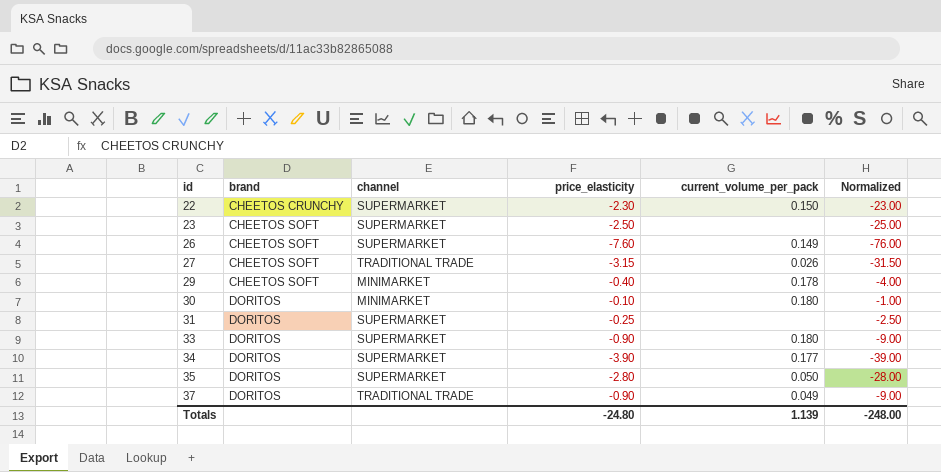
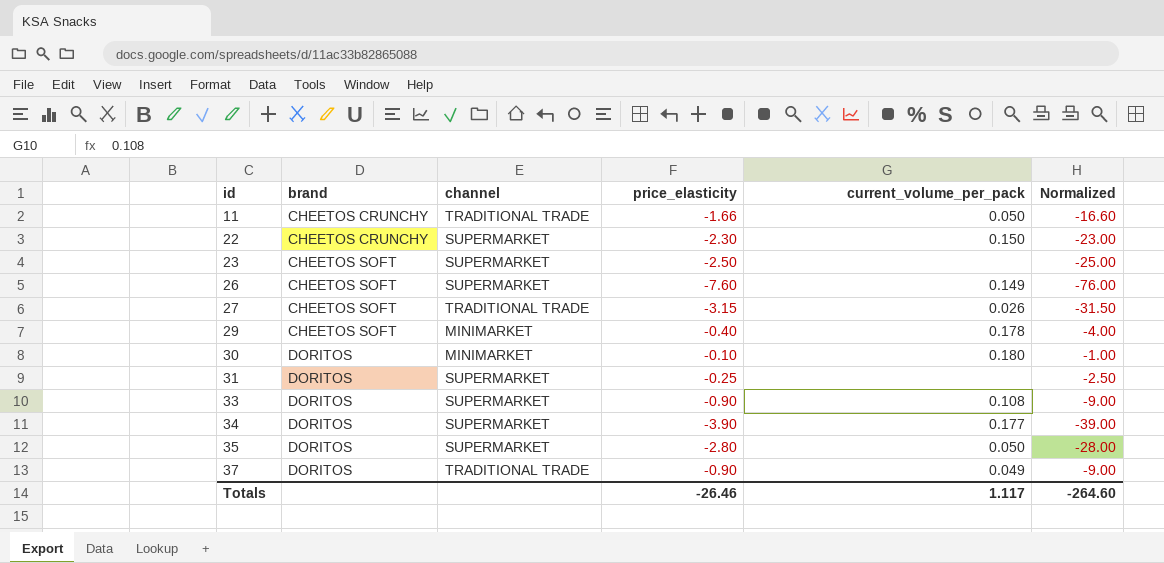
row 11: none -> CHEETOS CRUNCHY | TRADITIONAL TRADE | -1.66 | 0.050 | -16.60
33 | current_volume_per_pack: 0.180 -> 0.108
Totals | price_elasticity: -24.80 -> -26.46
Totals | current_volume_per_pack: 1.139 -> 1.117
Totals | Normalized: -248.00 -> -264.60

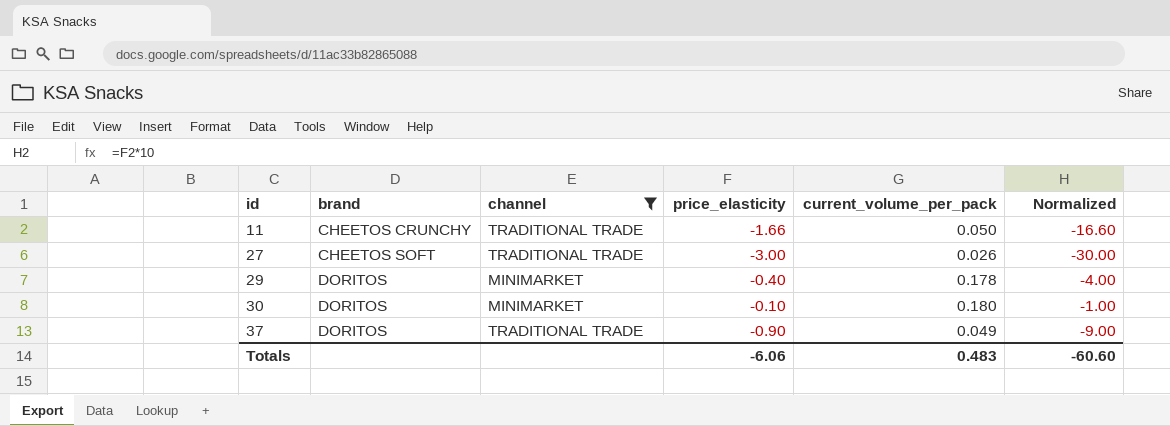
filter: none -> channel != SUPERMARKET
27 | price_elasticity: -3.15 -> -3.00
27 | Normalized: -31.50 -> -30.00
29 | brand: CHEETOS SOFT -> DORITOS
Totals | price_elasticity: -26.46 -> -6.06
Totals | current_volume_per_pack: 1.117 -> 0.483
Totals | Normalized: -264.60 -> -60.60

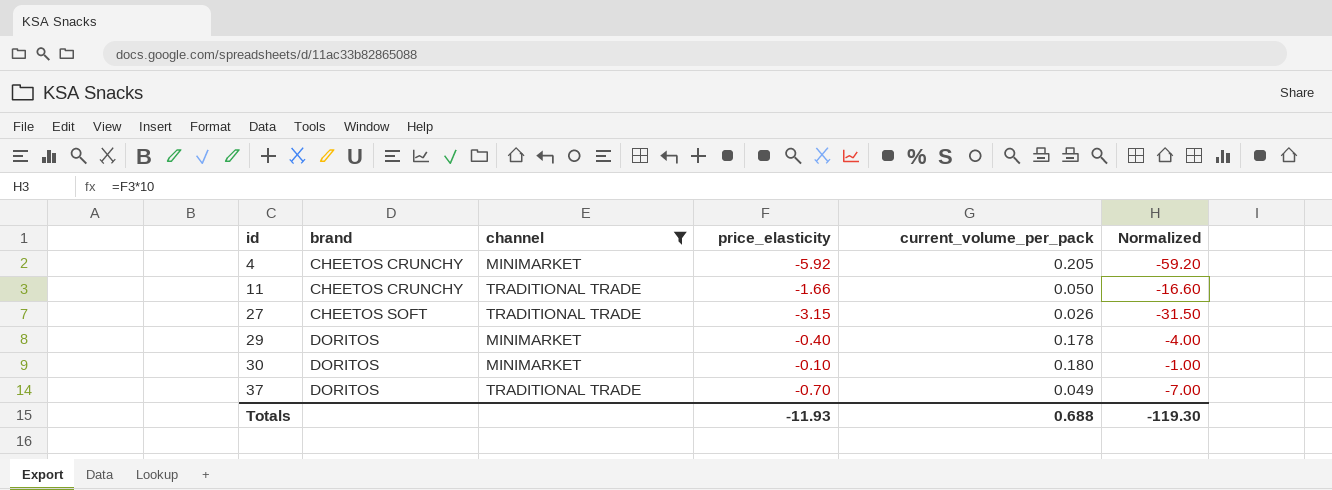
row 4: none -> CHEETOS CRUNCHY | MINIMARKET | -5.92 | 0.205 | -59.20
27 | price_elasticity: -3.00 -> -3.15
27 | Normalized: -30.00 -> -31.50
37 | price_elasticity: -0.90 -> -0.70
37 | Normalized: -9.00 -> -7.00
Totals | price_elasticity: -6.06 -> -11.93
Totals | current_volume_per_pack: 0.483 -> 0.688
Totals | Normalized: -60.60 -> -119.30

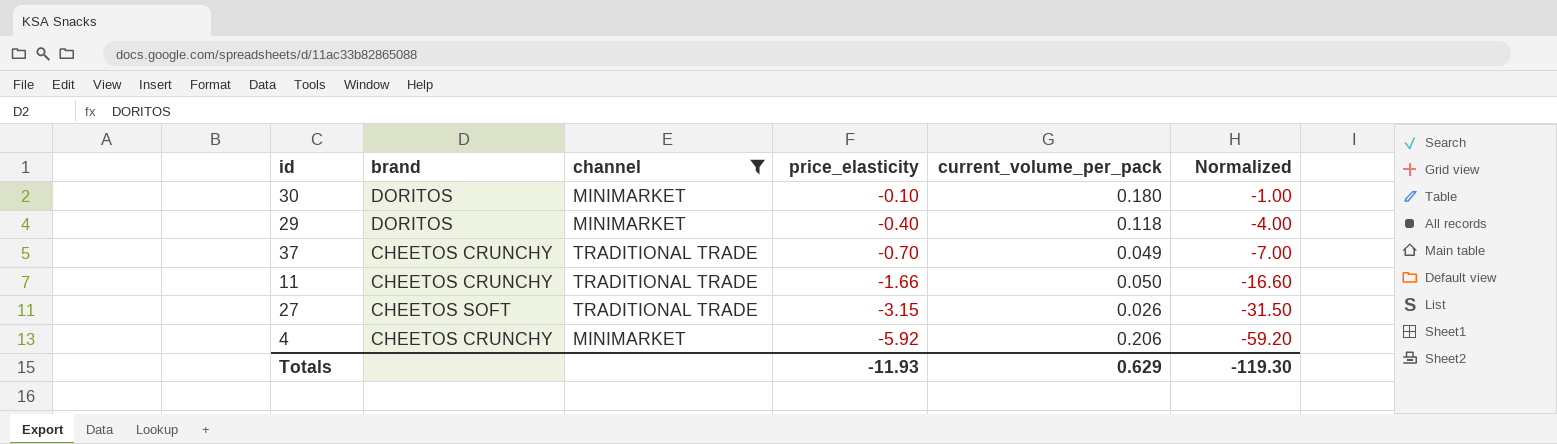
row order: id ascending -> price_elasticity descending
29 | current_volume_per_pack: 0.178 -> 0.118
37 | brand: DORITOS -> CHEETOS CRUNCHY
4 | current_volume_per_pack: 0.205 -> 0.206
Totals | current_volume_per_pack: 0.688 -> 0.629

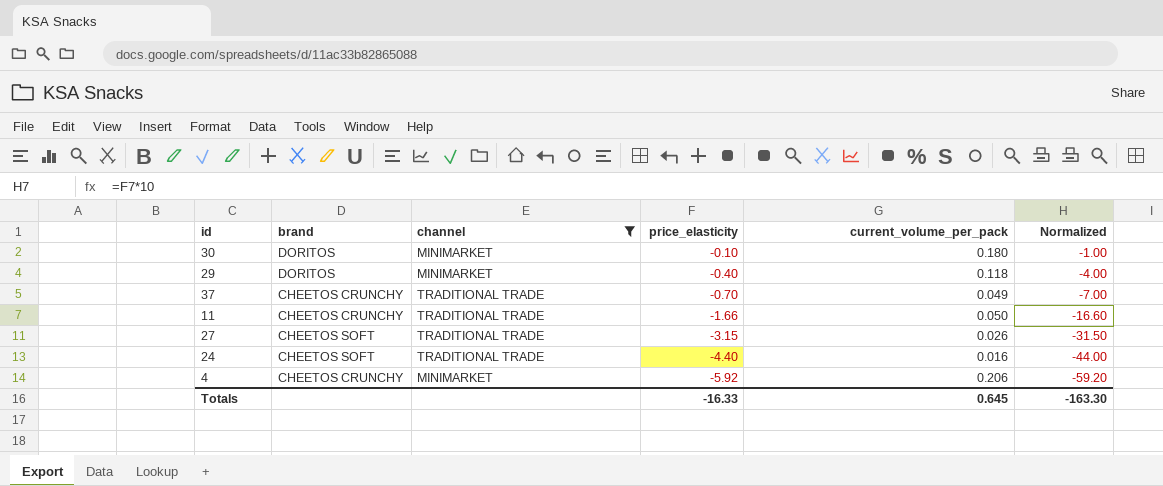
row 24: none -> CHEETOS SOFT | TRADITIONAL TRADE | -4.40 | 0.016 | -44.00
Totals | price_elasticity: -11.93 -> -16.33
Totals | current_volume_per_pack: 0.629 -> 0.645
Totals | Normalized: -119.30 -> -163.30

